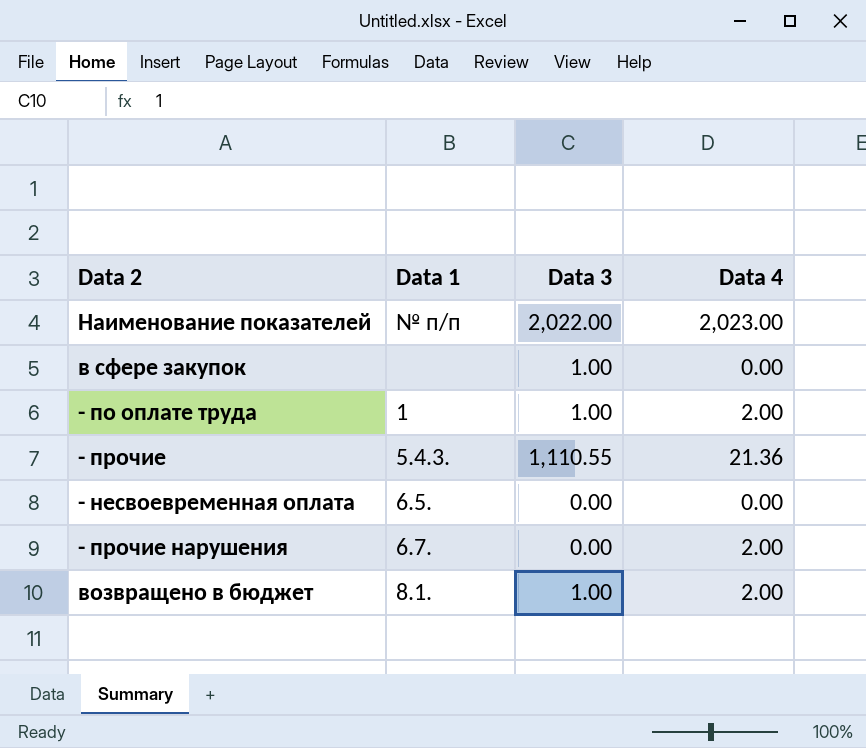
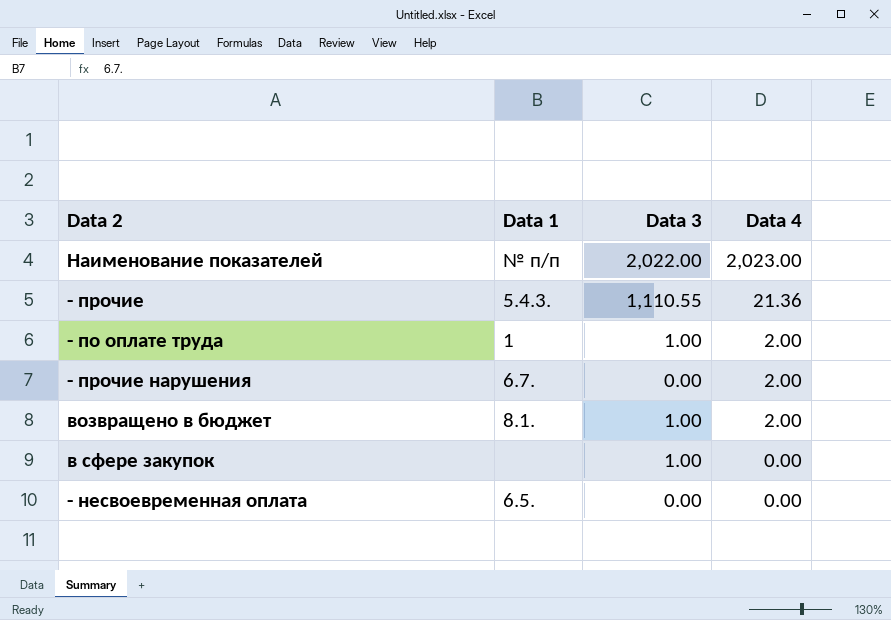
row order: none -> Data 4 descending

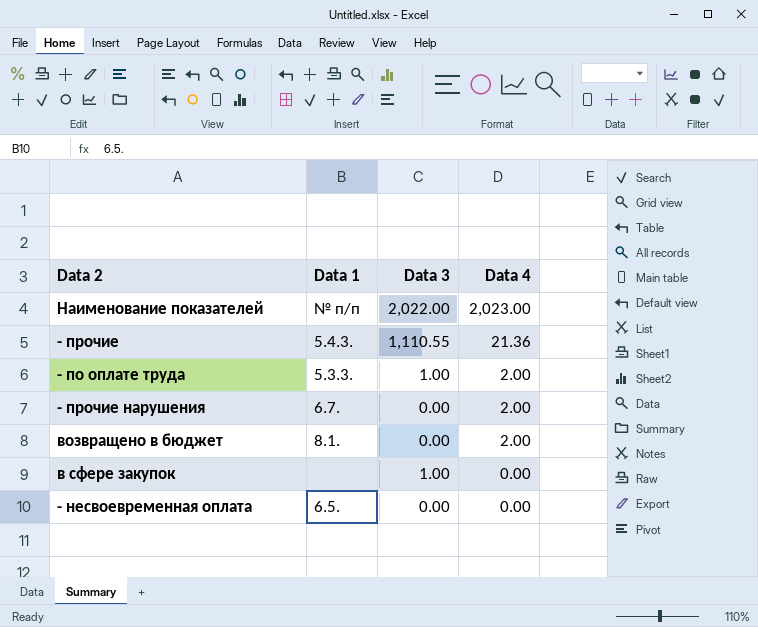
- по оплате труда | Data 1: 1 -> 5.3.3.
возвращено в бюджет | Data 3: 1.00 -> 0.00

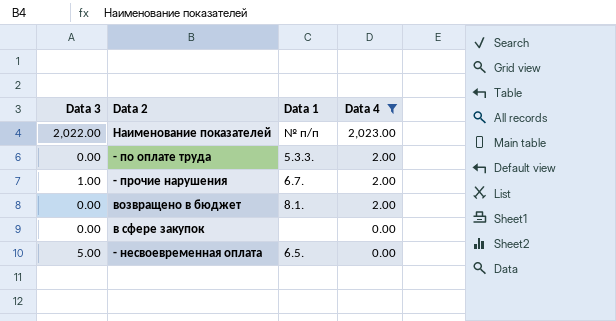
filter: none -> Data 4 != 21.36
column Data 3 | position: 3 -> 1
- по оплате труда | Data 3: 1.00 -> 0.00
- прочие нарушения | Data 3: 0.00 -> 1.00
в сфере закупок | Data 3: 1.00 -> 0.00
- несвоевременная оплата | Data 3: 0.00 -> 5.00

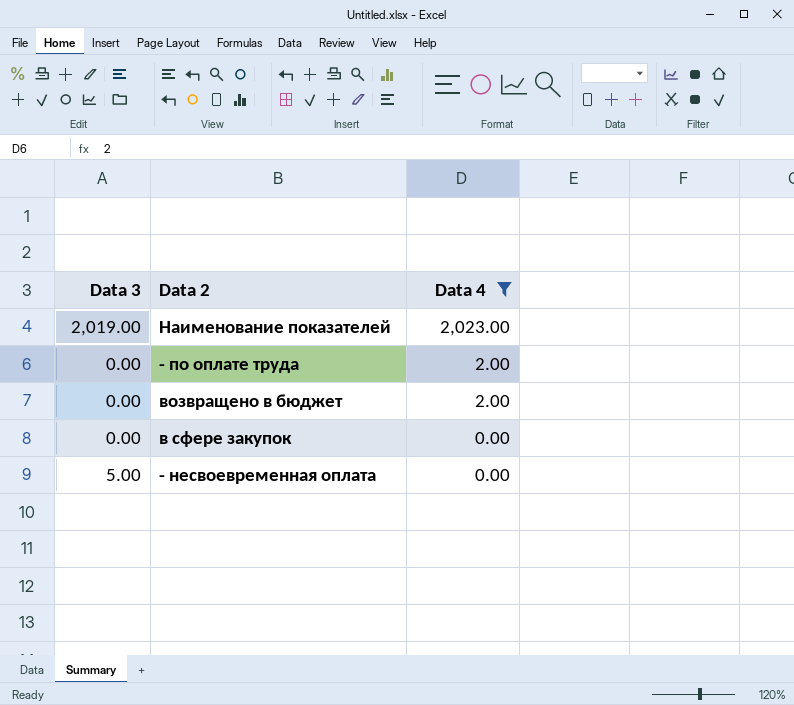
column Data 1 | position: 3 -> none
row - прочие нарушения: 1.00 | 6.7. | 2.00 -> none
Наименование показателей | Data 3: 2,022.00 -> 2,019.00

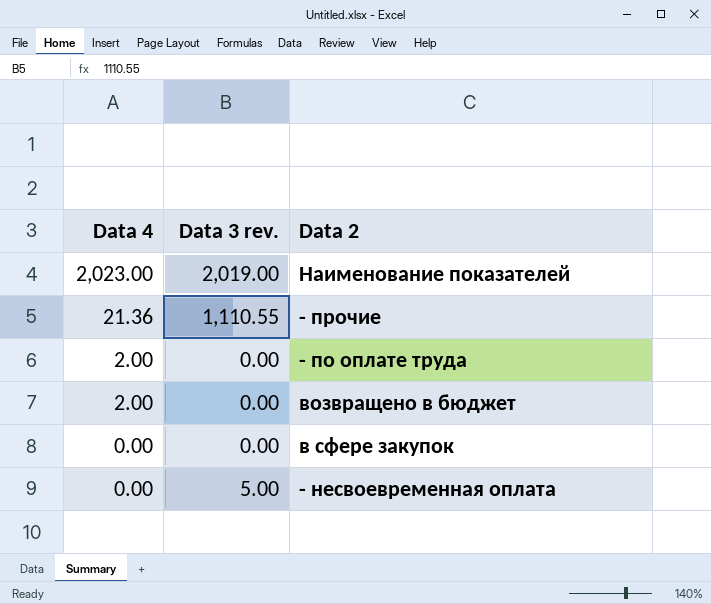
filter: Data 4 != 21.36 -> none
column Data 4 | position: 3 -> 1
column name: Data 3 -> Data 3 rev.

